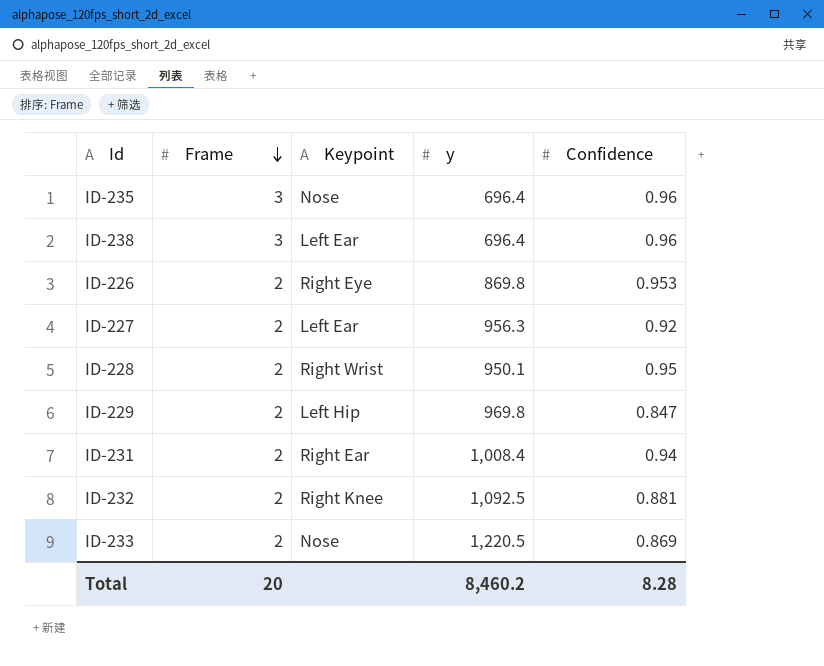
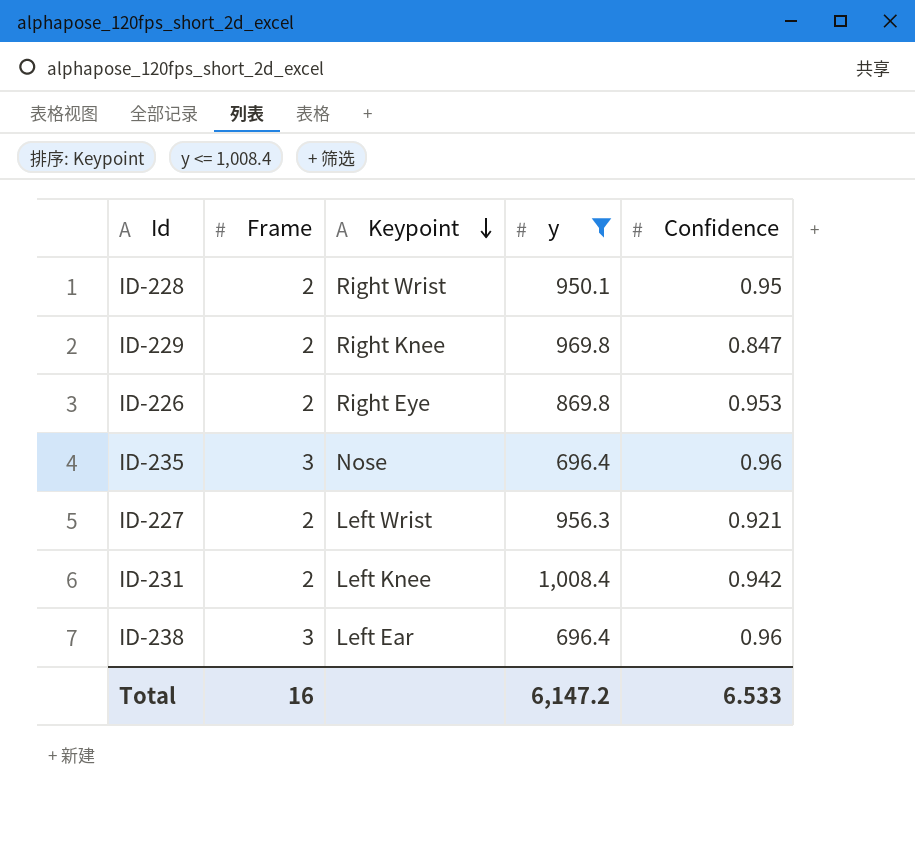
filter: none -> y <= 1,008.4
row order: Frame descending -> Keypoint descending
ID-229 | Keypoint: Left Hip -> Right Knee
ID-227 | Keypoint: Left Ear -> Left Wrist
ID-227 | Confidence: 0.92 -> 0.921
ID-231 | Keypoint: Right Ear -> Left Knee
ID-231 | Confidence: 0.94 -> 0.942
Total | Frame: 20 -> 16
Total | y: 8,460.2 -> 6,147.2
Total | Confidence: 8.28 -> 6.533

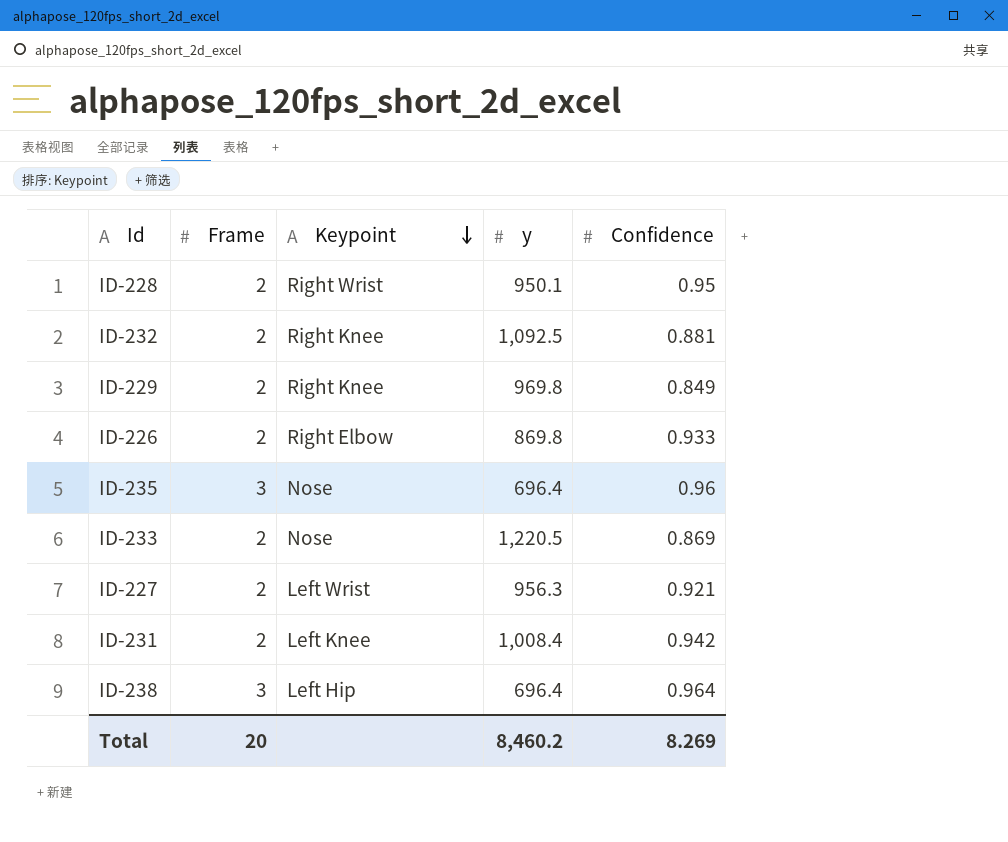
filter: y <= 1,008.4 -> none
ID-229 | Confidence: 0.847 -> 0.849
ID-226 | Keypoint: Right Eye -> Right Elbow
ID-226 | Confidence: 0.953 -> 0.933
ID-238 | Keypoint: Left Ear -> Left Hip
ID-238 | Confidence: 0.96 -> 0.964
Total | Frame: 16 -> 20
Total | y: 6,147.2 -> 8,460.2
Total | Confidence: 6.533 -> 8.269

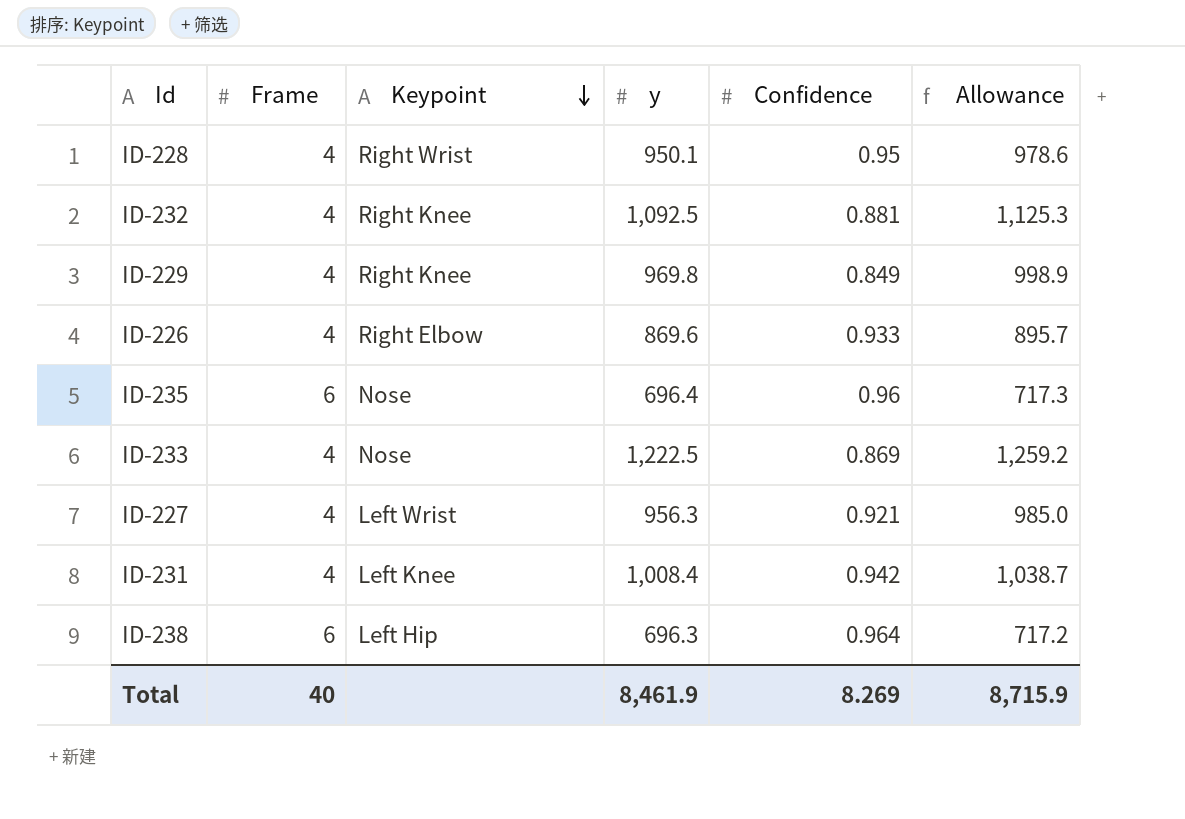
column Allowance | formula: none -> [y] * 1.03
ID-228 | Frame: 2 -> 4
ID-232 | Frame: 2 -> 4
ID-229 | Frame: 2 -> 4
ID-226 | Frame: 2 -> 4
ID-226 | y: 869.8 -> 869.6
ID-235 | Frame: 3 -> 6
ID-233 | Frame: 2 -> 4
ID-233 | y: 1,220.5 -> 1,222.5
ID-227 | Frame: 2 -> 4
ID-231 | Frame: 2 -> 4
ID-238 | Frame: 3 -> 6
ID-238 | y: 696.4 -> 696.3
Total | Frame: 20 -> 40
Total | y: 8,460.2 -> 8,461.9

